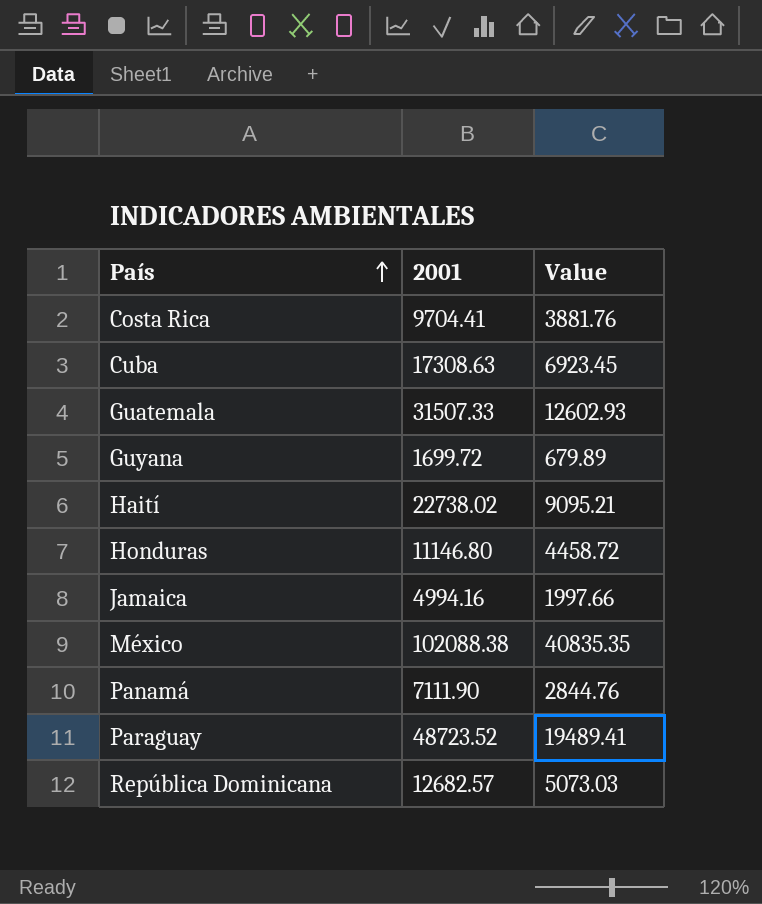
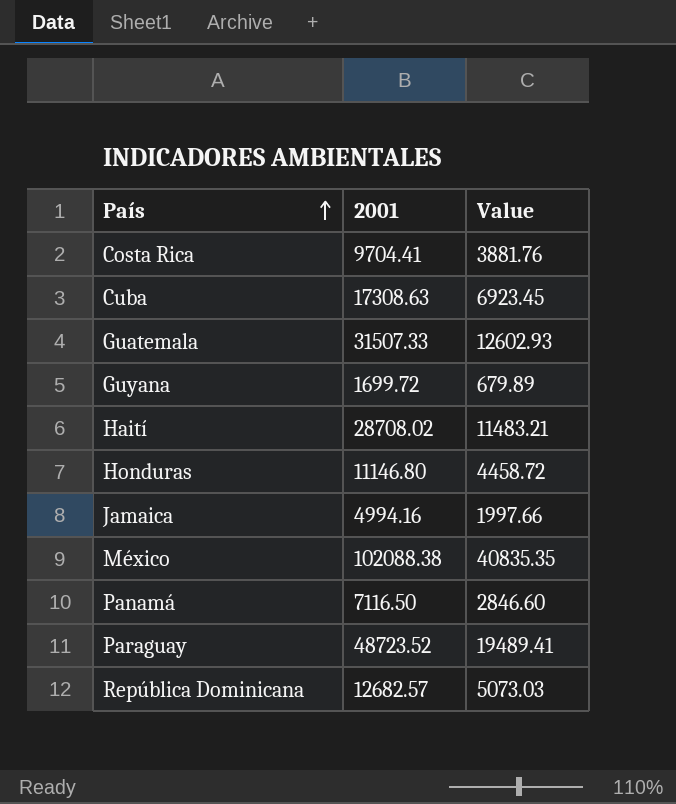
Haití | 2001: 22738.02 -> 28708.02
Haití | Value: 9095.21 -> 11483.21
Panamá | 2001: 7111.90 -> 7116.50
Panamá | Value: 2844.76 -> 2846.60

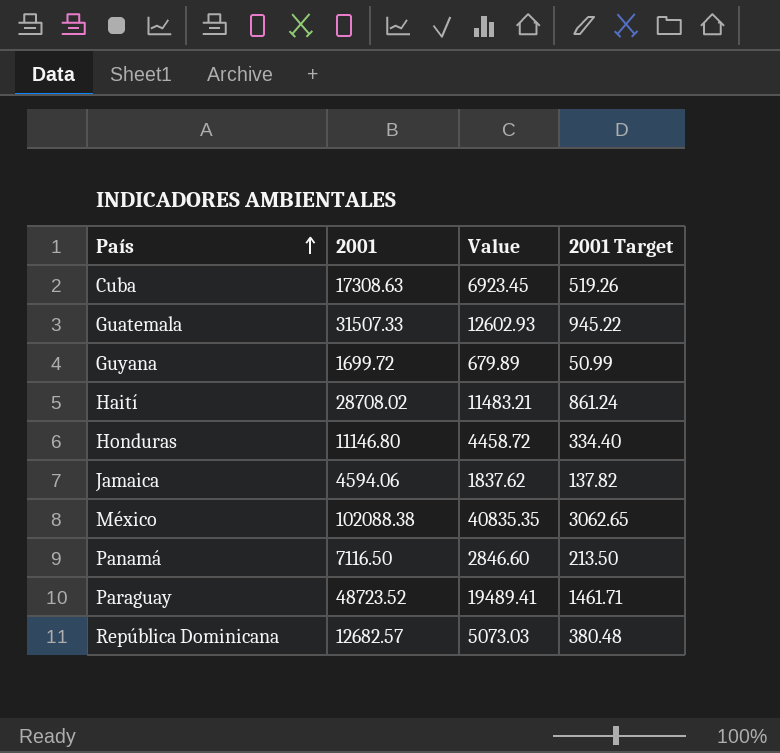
column 2001 Target | formula: none -> [2001] * 0.03
row Costa Rica: 9704.41 | 3881.76 -> none
Jamaica | 2001: 4994.16 -> 4594.06
Jamaica | Value: 1997.66 -> 1837.62

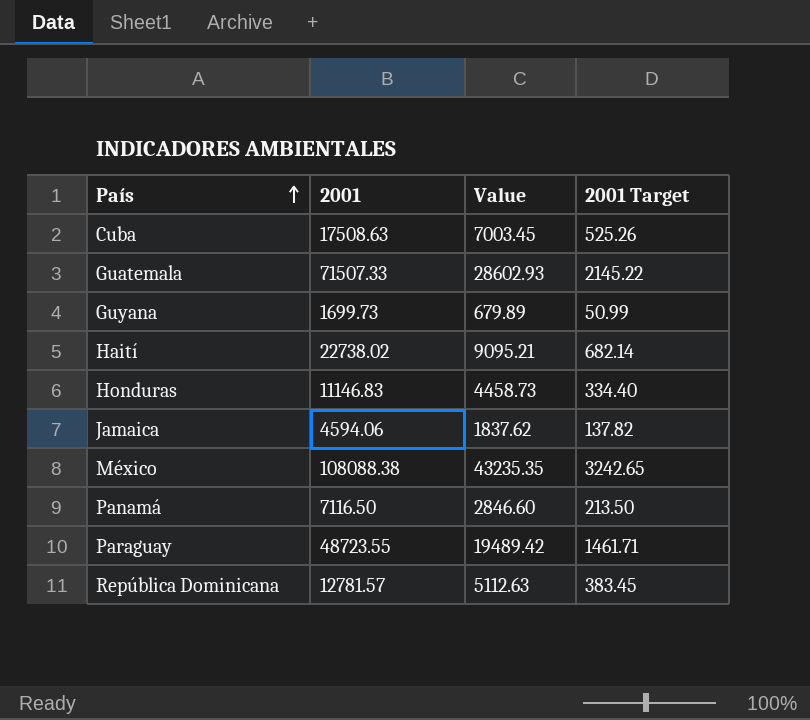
Cuba | 2001: 17308.63 -> 17508.63
Cuba | Value: 6923.45 -> 7003.45
Cuba | 2001 Target: 519.26 -> 525.26
Guatemala | 2001: 31507.33 -> 71507.33
Guatemala | Value: 12602.93 -> 28602.93
Guatemala | 2001 Target: 945.22 -> 2145.22
Guyana | 2001: 1699.72 -> 1699.73
Haití | 2001: 28708.02 -> 22738.02
Haití | Value: 11483.21 -> 9095.21
Haití | 2001 Target: 861.24 -> 682.14
Honduras | 2001: 11146.80 -> 11146.83
Honduras | Value: 4458.72 -> 4458.73
México | 2001: 102088.38 -> 108088.38
México | Value: 40835.35 -> 43235.35
México | 2001 Target: 3062.65 -> 3242.65
Paraguay | 2001: 48723.52 -> 48723.55
Paraguay | Value: 19489.41 -> 19489.42
República Dominicana | 2001: 12682.57 -> 12781.57
República Dominicana | Value: 5073.03 -> 5112.63
República Dominicana | 2001 Target: 380.48 -> 383.45

